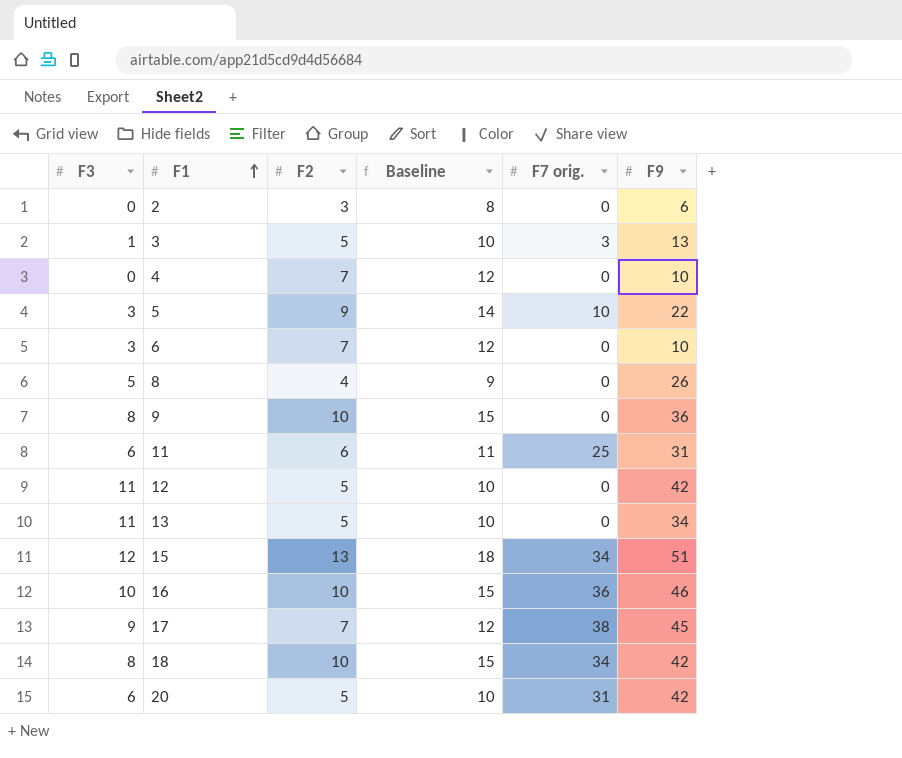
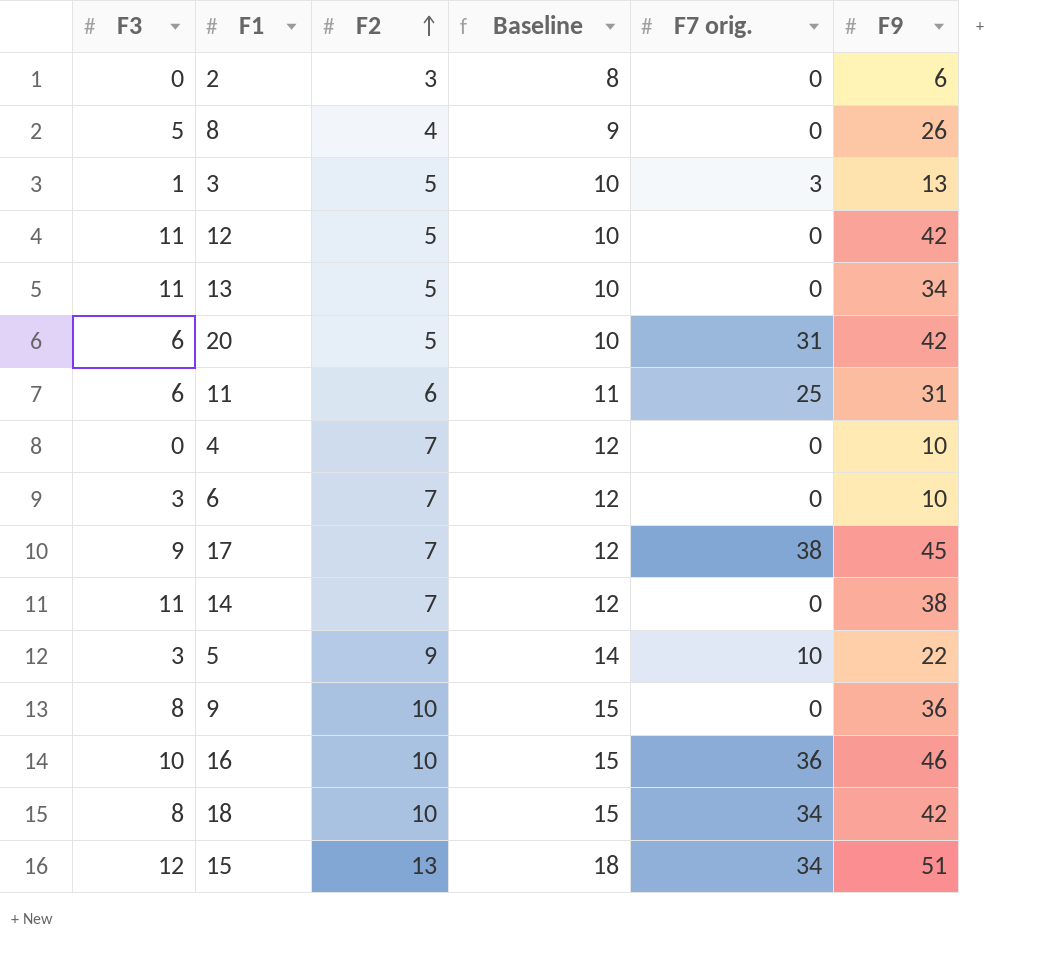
row order: F1 ascending -> F2 ascending
row 14: none -> 11 | 7 | 12 | 0 | 38

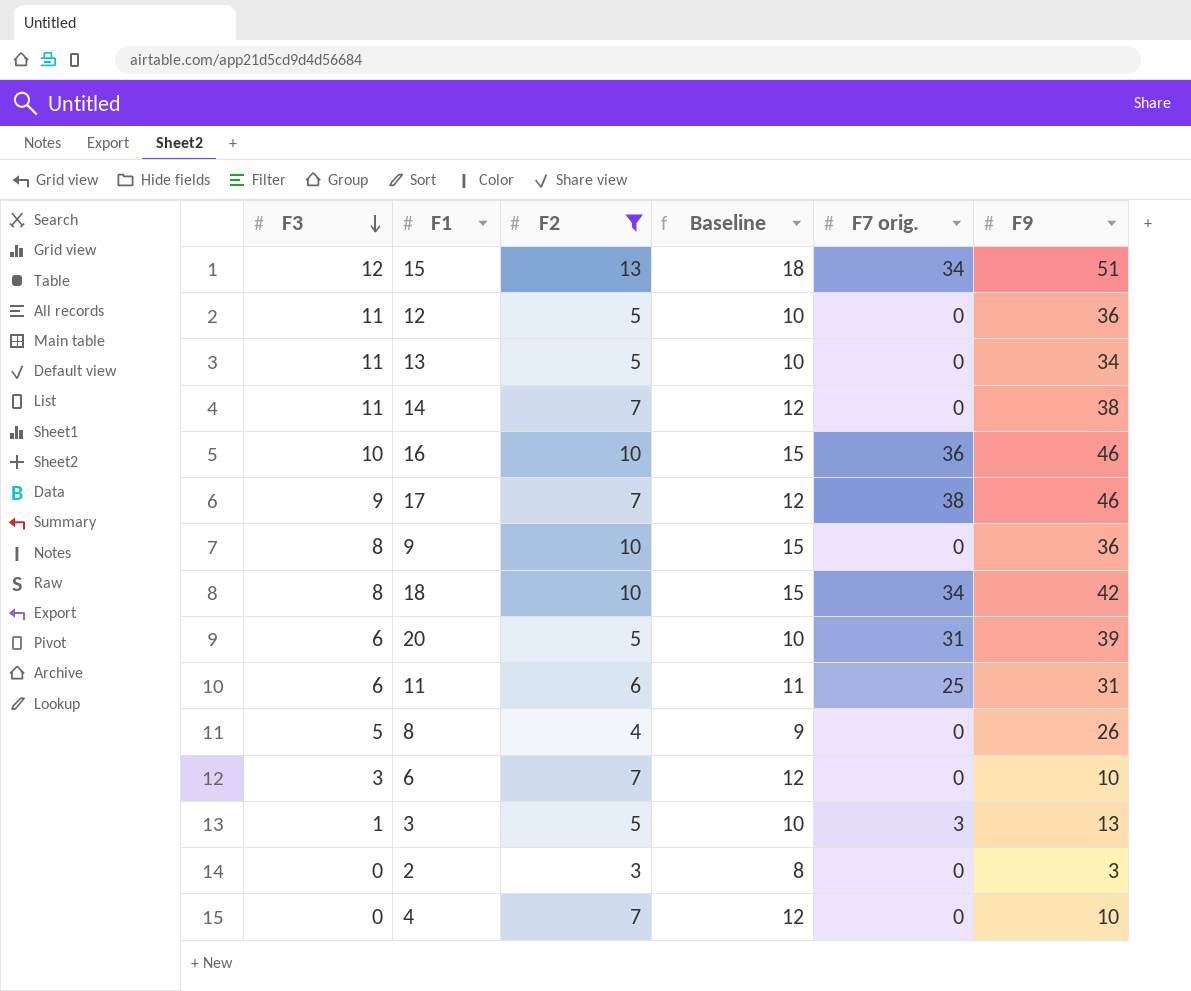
filter: none -> F2 != 9
row order: F2 ascending -> F3 descending
12 | F9: 42 -> 36
17 | F9: 45 -> 46
20 | F9: 42 -> 39
2 | F9: 6 -> 3

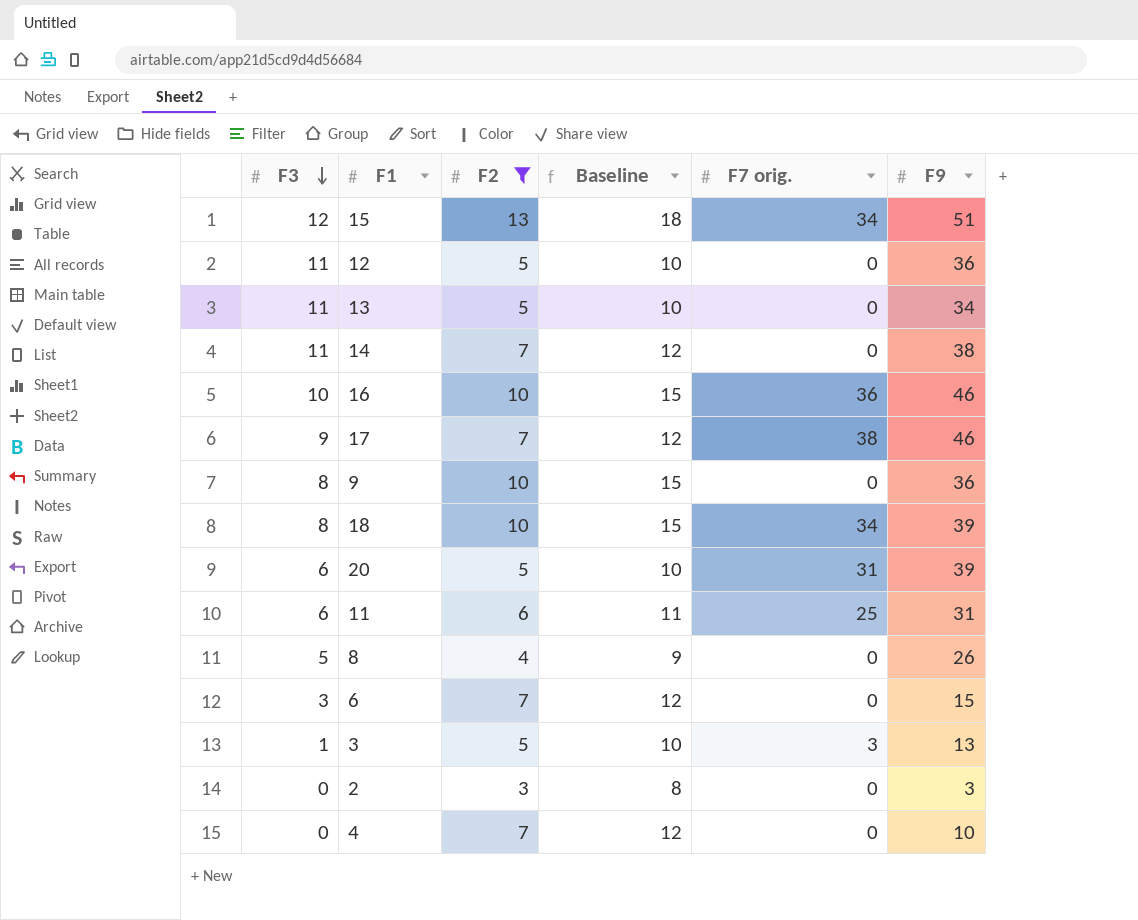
18 | F9: 42 -> 39
6 | F9: 10 -> 15

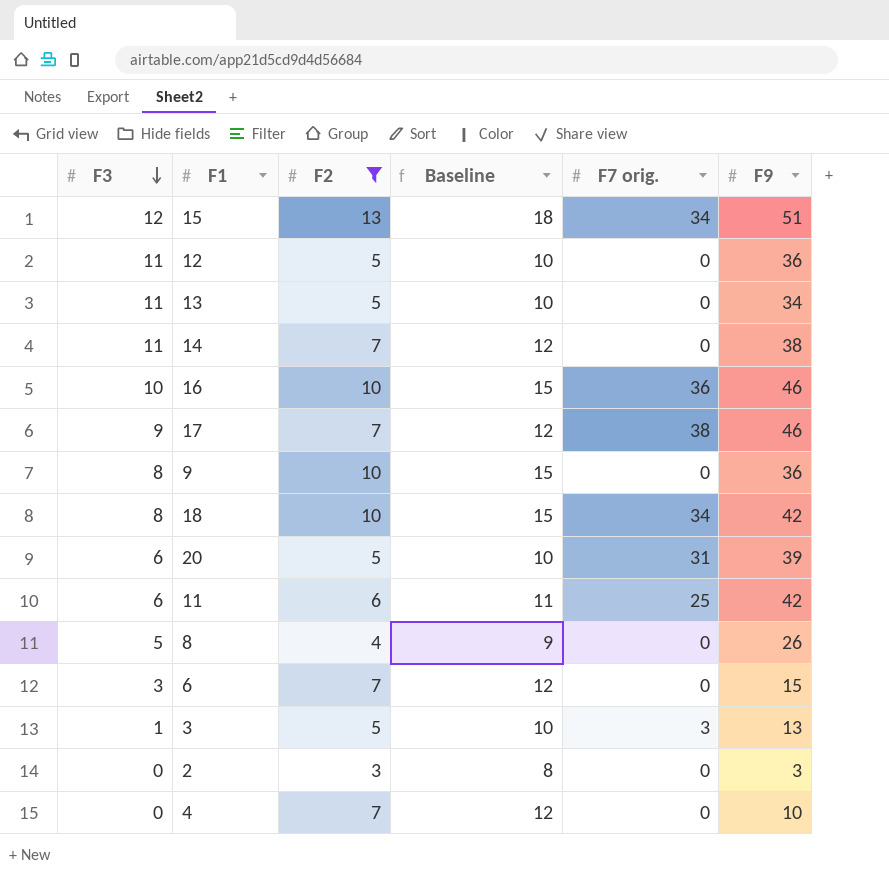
18 | F9: 39 -> 42
11 | F9: 31 -> 42

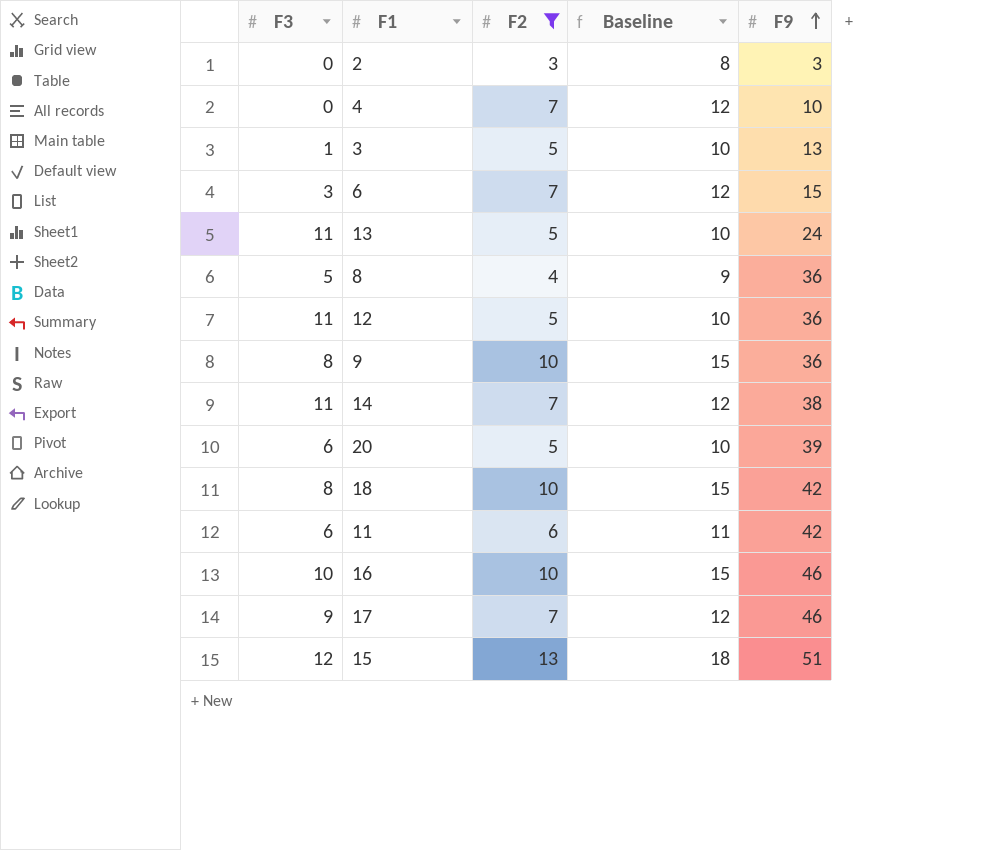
row order: F3 descending -> F9 ascending
column F7 orig. | position: 5 -> none
13 | F9: 34 -> 24
8 | F9: 26 -> 36

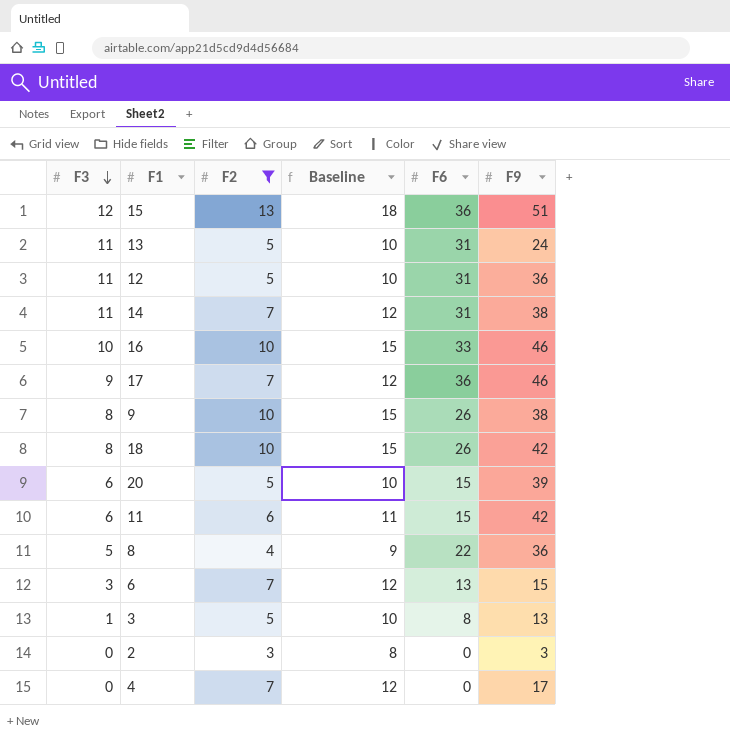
row order: F9 ascending -> F3 descending
column F6 | position: none -> 5
9 | F9: 36 -> 38
4 | F9: 10 -> 17

